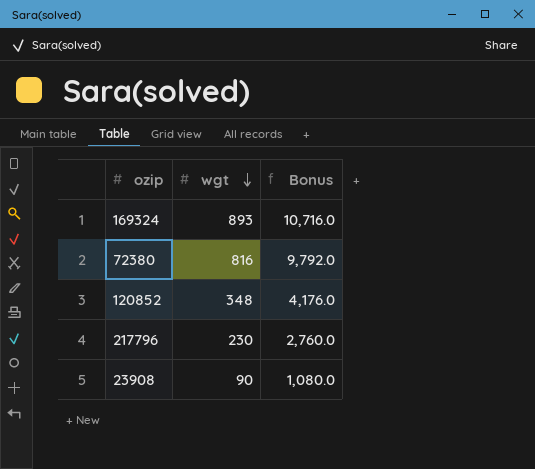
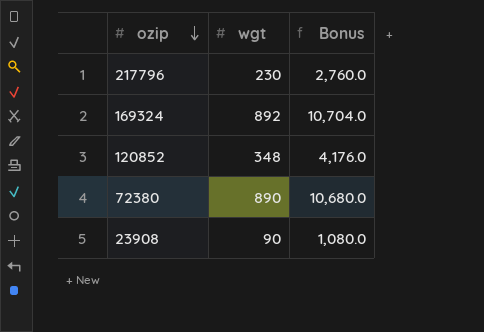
row order: wgt descending -> ozip descending
169324 | wgt: 893 -> 892
169324 | Bonus: 10,716.0 -> 10,704.0
72380 | wgt: 816 -> 890
72380 | Bonus: 9,792.0 -> 10,680.0

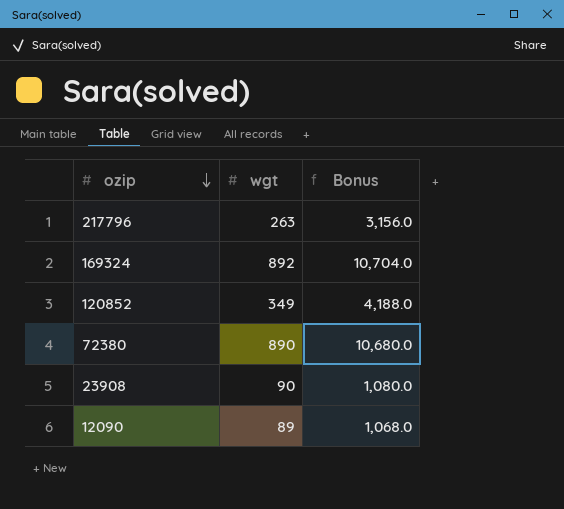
217796 | wgt: 230 -> 263
217796 | Bonus: 2,760.0 -> 3,156.0
120852 | wgt: 348 -> 349
120852 | Bonus: 4,176.0 -> 4,188.0
row 12090: none -> 89 | 1,068.0

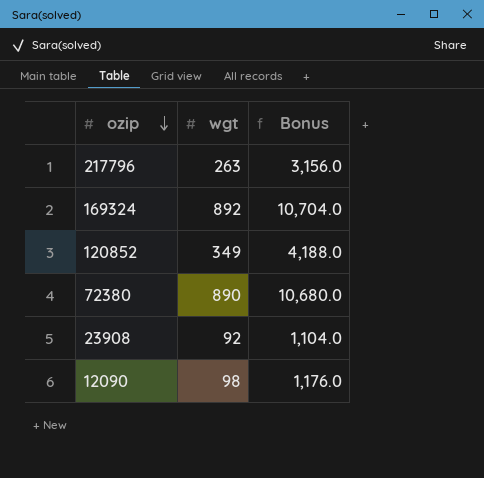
23908 | wgt: 90 -> 92
23908 | Bonus: 1,080.0 -> 1,104.0
12090 | wgt: 89 -> 98
12090 | Bonus: 1,068.0 -> 1,176.0

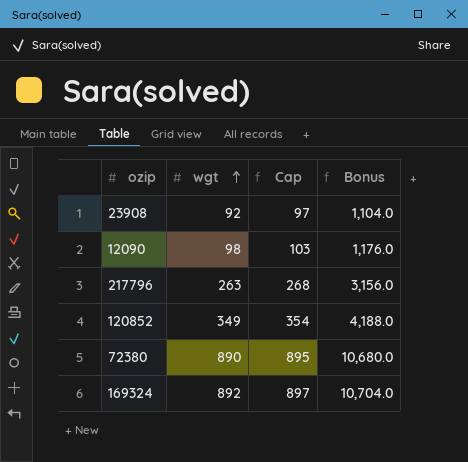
row order: ozip descending -> wgt ascending
column Cap | formula: none -> [wgt] + 5

